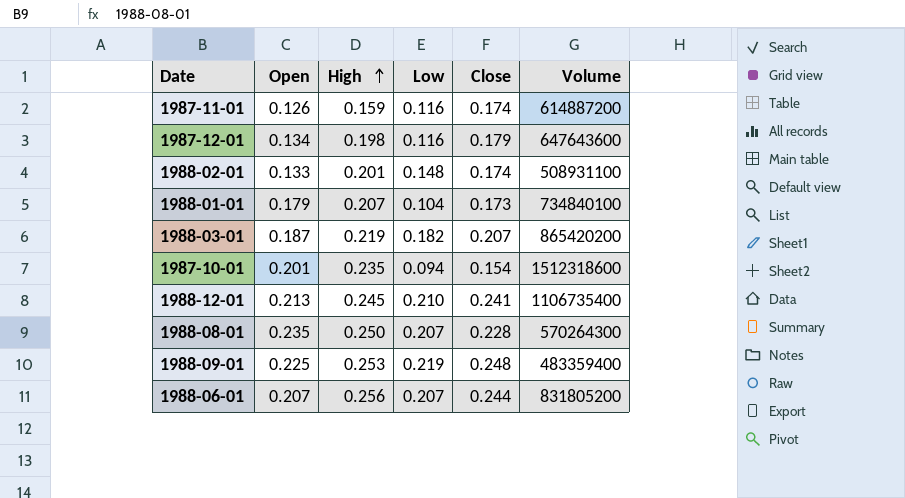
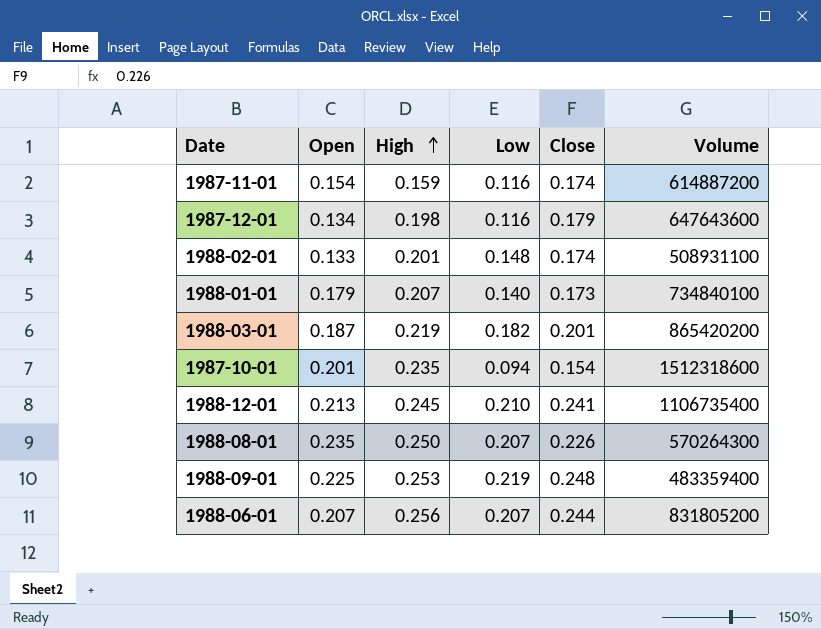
1987-11-01 | Open: 0.126 -> 0.154
1988-01-01 | Low: 0.104 -> 0.140
1988-03-01 | Close: 0.207 -> 0.201
1988-08-01 | Close: 0.228 -> 0.226

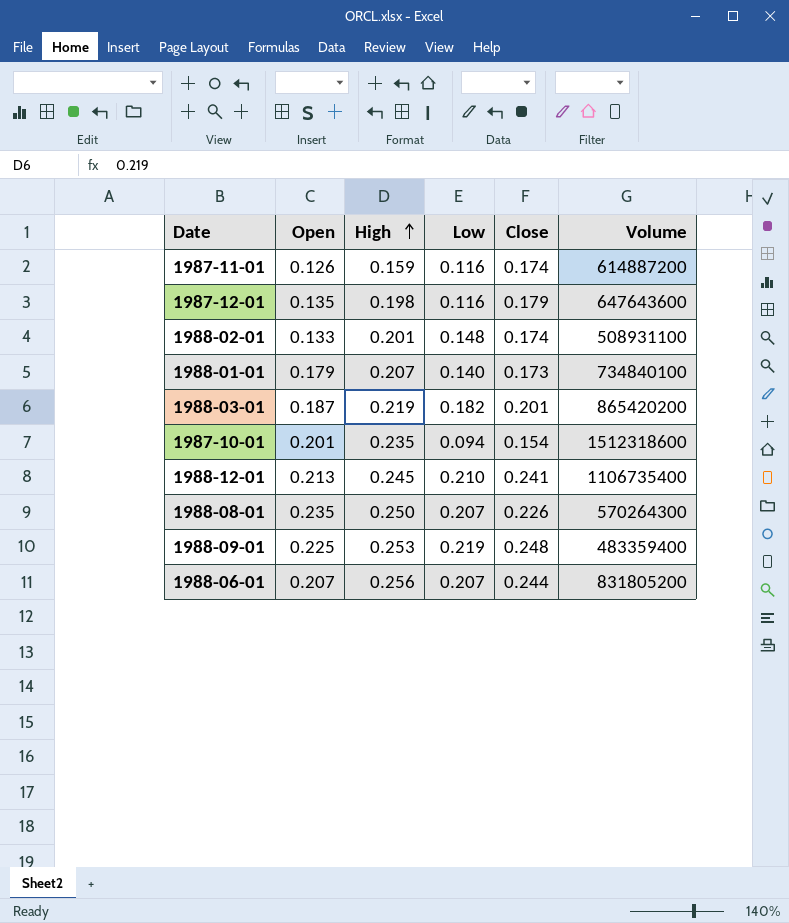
1987-11-01 | Open: 0.154 -> 0.126
1987-12-01 | Open: 0.134 -> 0.135

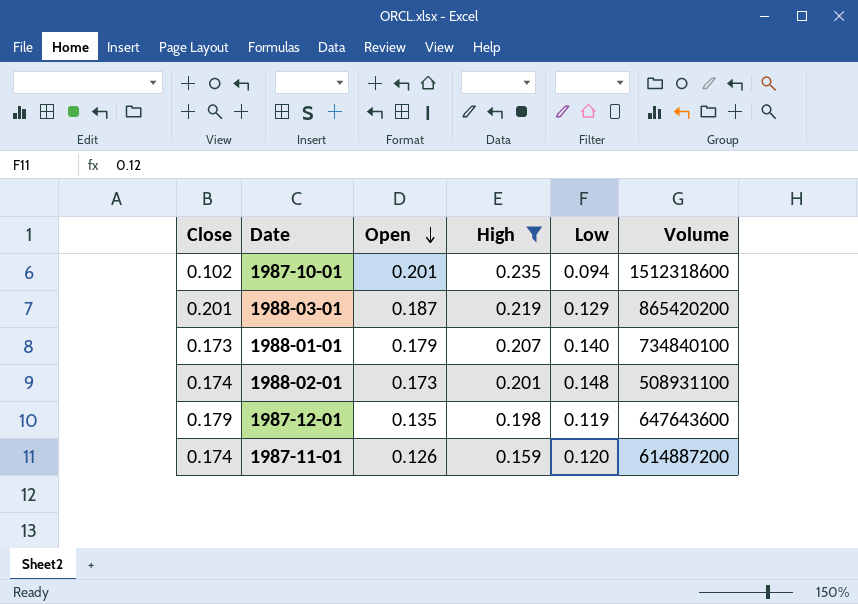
filter: none -> High <= 0.235
row order: High ascending -> Open descending
column Close | position: 5 -> 1
1987-10-01 | Close: 0.154 -> 0.102
1988-03-01 | Low: 0.182 -> 0.129
1988-02-01 | Open: 0.133 -> 0.173
1987-12-01 | Low: 0.116 -> 0.119
1987-11-01 | Low: 0.116 -> 0.120

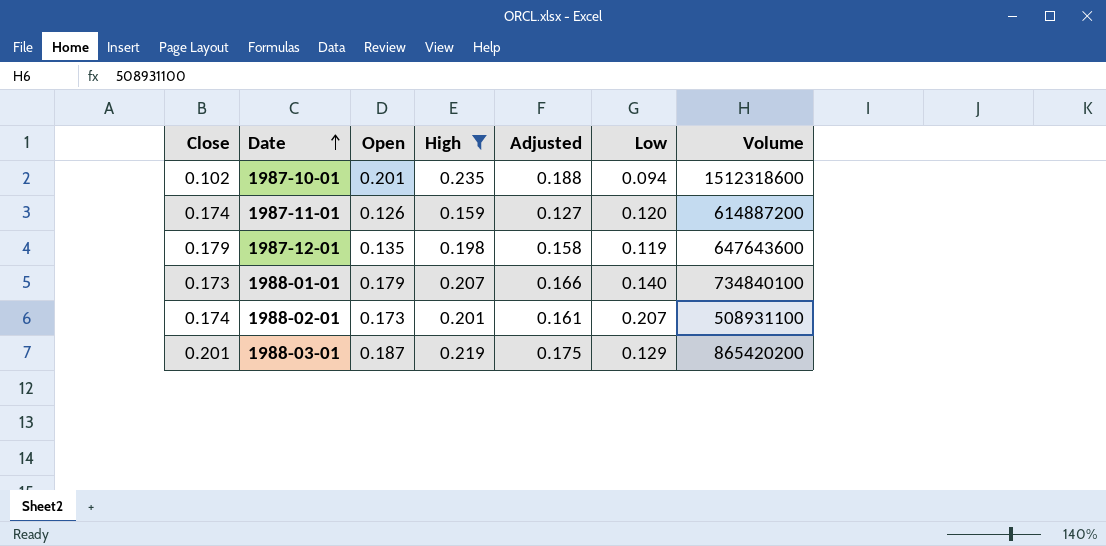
row order: Open descending -> Date ascending
column Adjusted | formula: none -> [High] * 0.8
1988-02-01 | Low: 0.148 -> 0.207

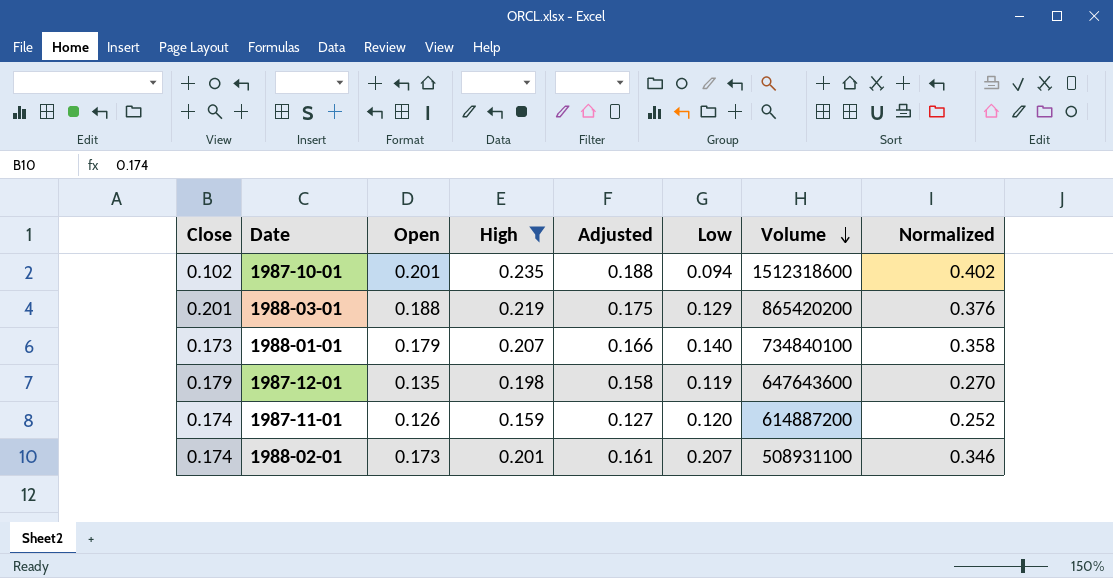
row order: Date ascending -> Volume descending
column Normalized | formula: none -> [Open] * 2
1988-03-01 | Open: 0.187 -> 0.188

